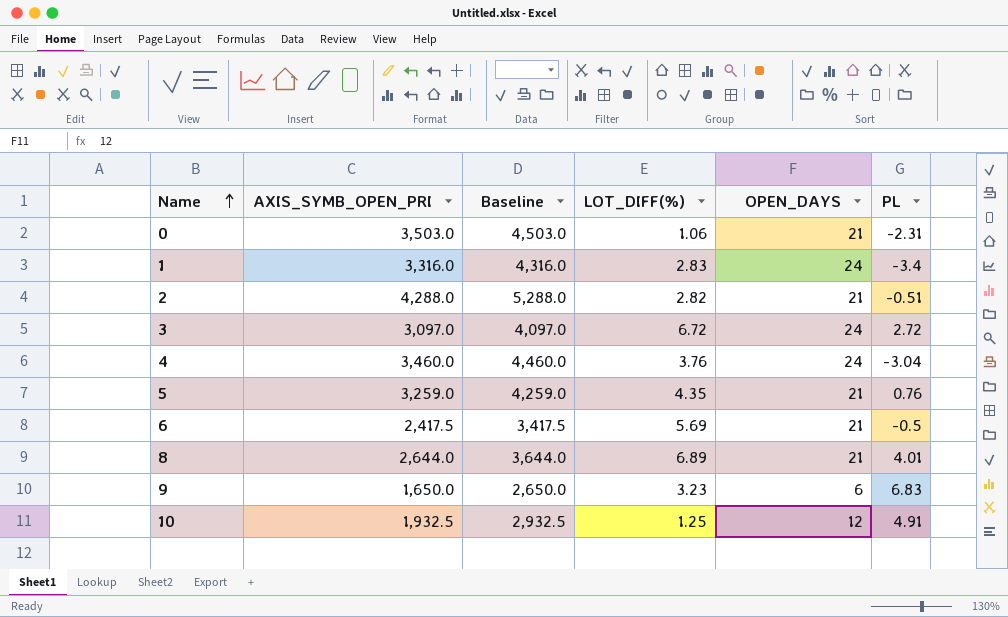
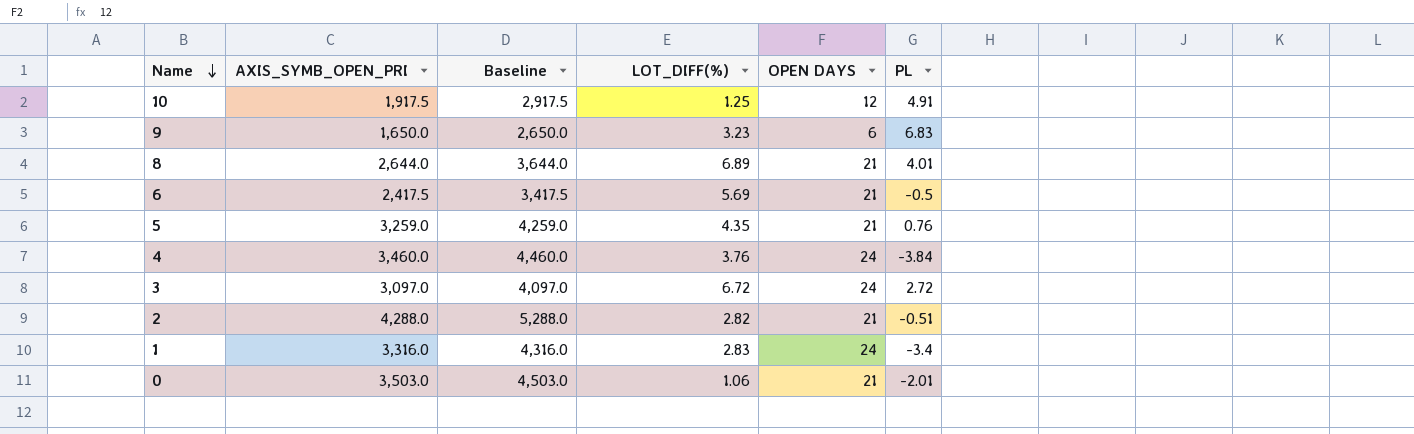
row order: Name ascending -> Name descending
column name: OPEN_DAYS -> OPEN DAYS
10 | AXIS_SYMB_OPEN_PRI: 1,932.5 -> 1,917.5
10 | Baseline: 2,932.5 -> 2,917.5
4 | PL: -3.04 -> -3.84
0 | PL: -2.31 -> -2.01

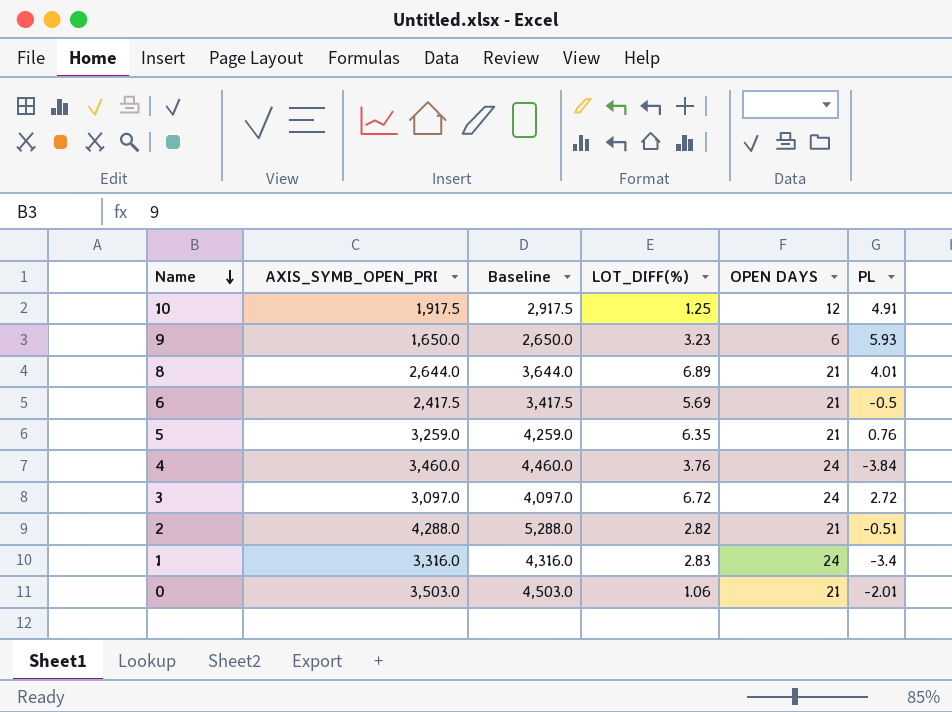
9 | PL: 6.83 -> 5.93
5 | LOT_DIFF(%): 4.35 -> 6.35

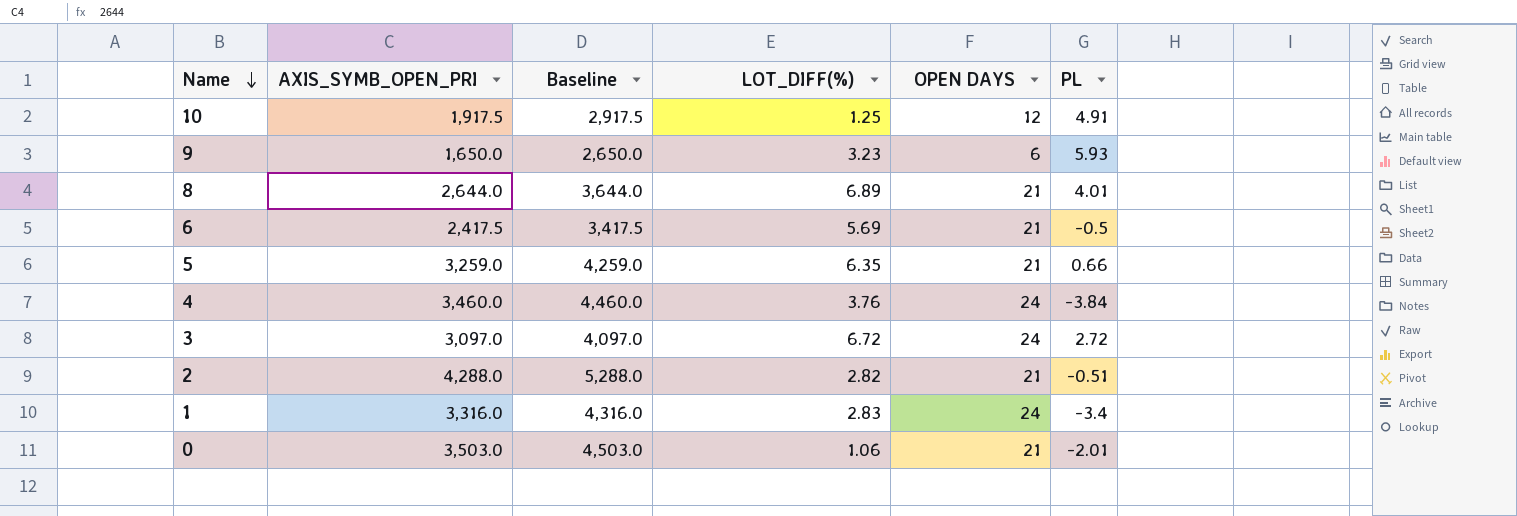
5 | PL: 0.76 -> 0.66

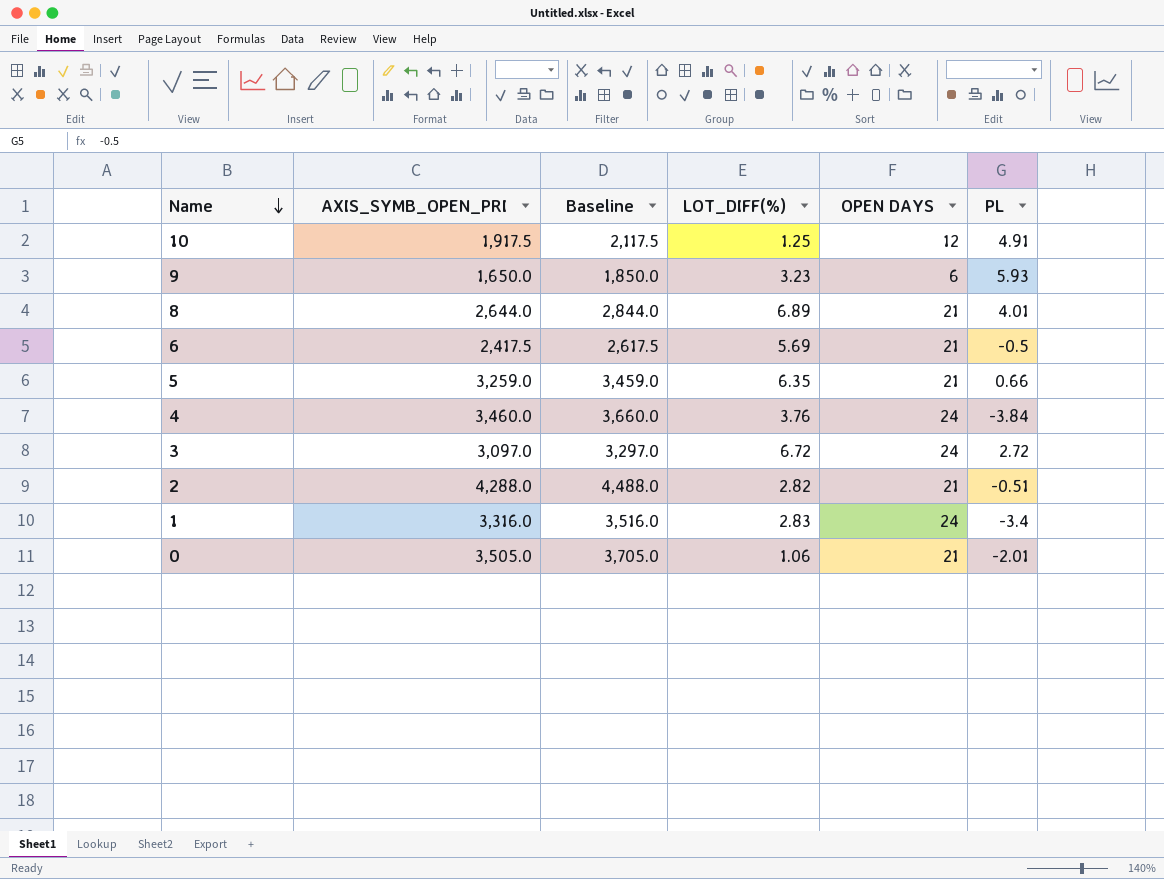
column Baseline | formula: [AXIS_SYMB_OPEN_PRI] + 1000 -> [AXIS_SYMB_OPEN_PRI] + 200
0 | AXIS_SYMB_OPEN_PRI: 3,503.0 -> 3,505.0

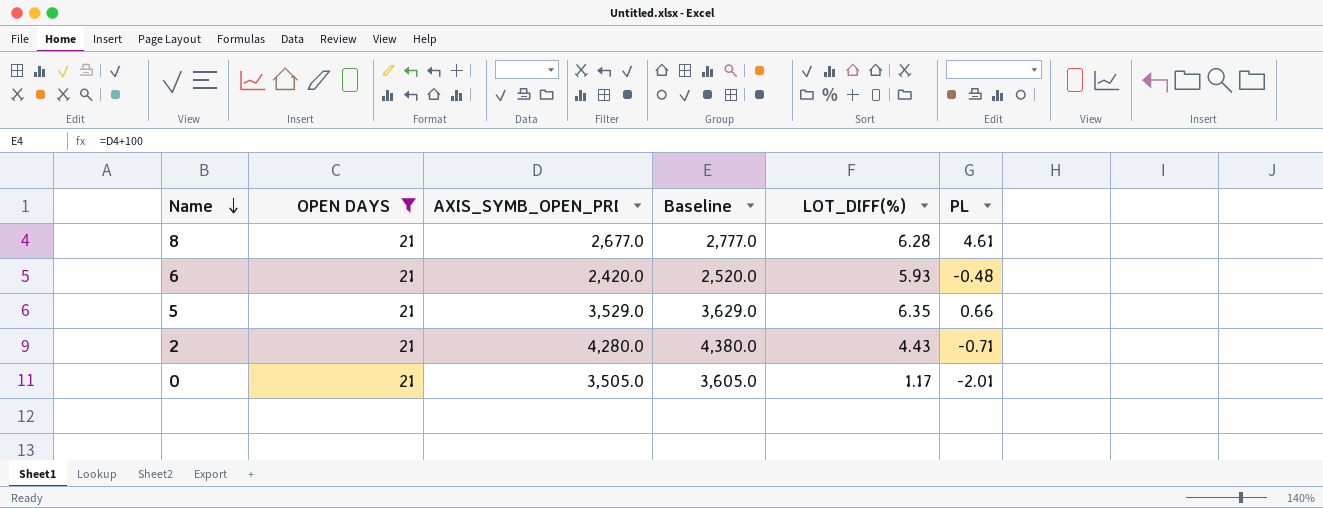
filter: none -> OPEN DAYS = 21
column OPEN DAYS | position: 5 -> 2
column Baseline | formula: [AXIS_SYMB_OPEN_PRI] + 200 -> [AXIS_SYMB_OPEN_PRI] + 100
8 | AXIS_SYMB_OPEN_PRI: 2,644.0 -> 2,677.0
8 | LOT_DIFF(%): 6.89 -> 6.28
8 | PL: 4.01 -> 4.61
6 | AXIS_SYMB_OPEN_PRI: 2,417.5 -> 2,420.0
6 | LOT_DIFF(%): 5.69 -> 5.93
6 | PL: -0.5 -> -0.48
5 | AXIS_SYMB_OPEN_PRI: 3,259.0 -> 3,529.0
2 | AXIS_SYMB_OPEN_PRI: 4,288.0 -> 4,280.0
2 | LOT_DIFF(%): 2.82 -> 4.43
2 | PL: -0.51 -> -0.71
0 | LOT_DIFF(%): 1.06 -> 1.17

